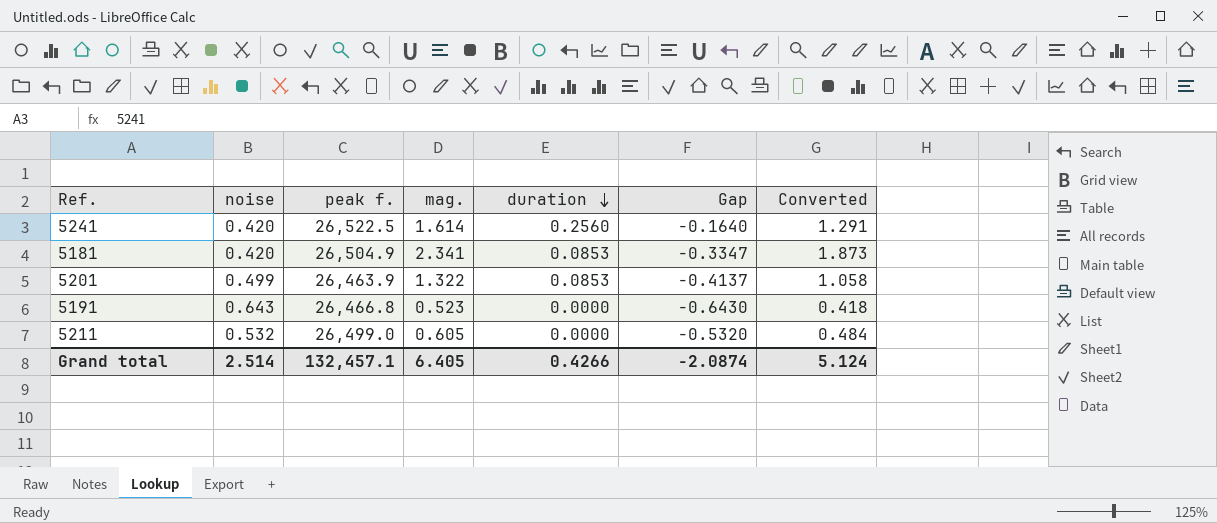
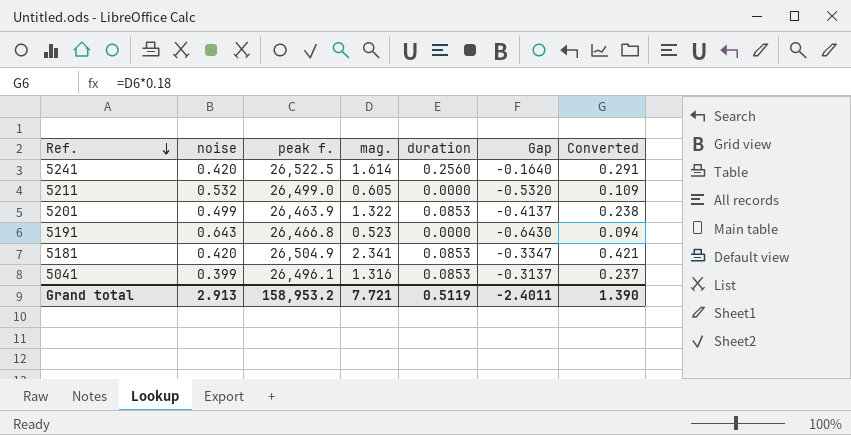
row order: duration descending -> Ref. descending
column Converted | formula: [mag.] * 0.8 -> [mag.] * 0.18
row 5041: none -> 0.399 | 26,496.1 | 1.316 | 0.0853 | -0.3137 | 0.237
Grand total | noise: 2.514 -> 2.913
Grand total | peak f.: 132,457.1 -> 158,953.2
Grand total | mag.: 6.405 -> 7.721
Grand total | duration: 0.4266 -> 0.5119
Grand total | Gap: -2.0874 -> -2.4011
Grand total | Converted: 5.124 -> 1.390

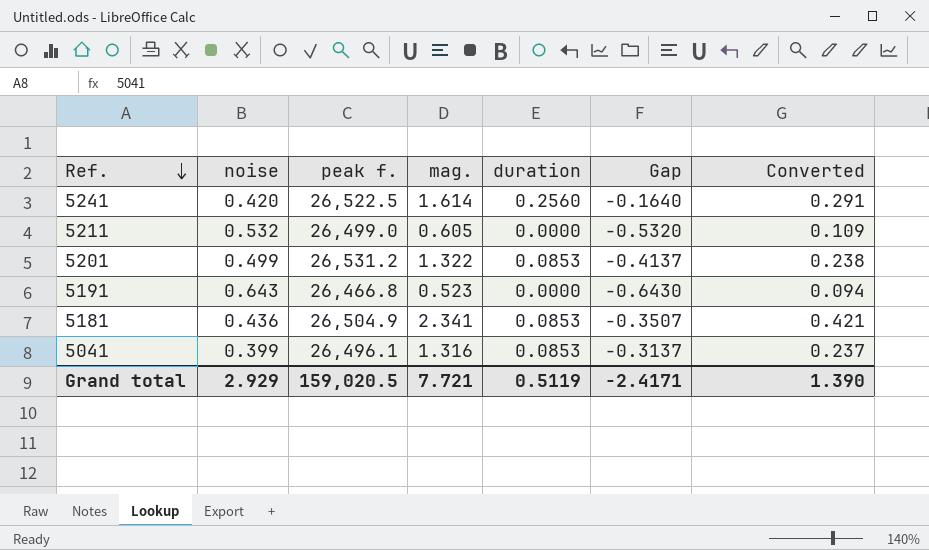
5201 | peak f.: 26,463.9 -> 26,531.2
5181 | noise: 0.420 -> 0.436
5181 | Gap: -0.3347 -> -0.3507
Grand total | noise: 2.913 -> 2.929
Grand total | peak f.: 158,953.2 -> 159,020.5
Grand total | Gap: -2.4011 -> -2.4171

